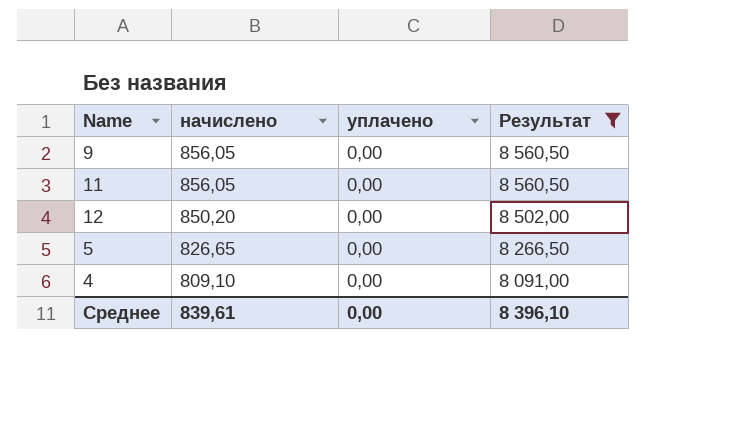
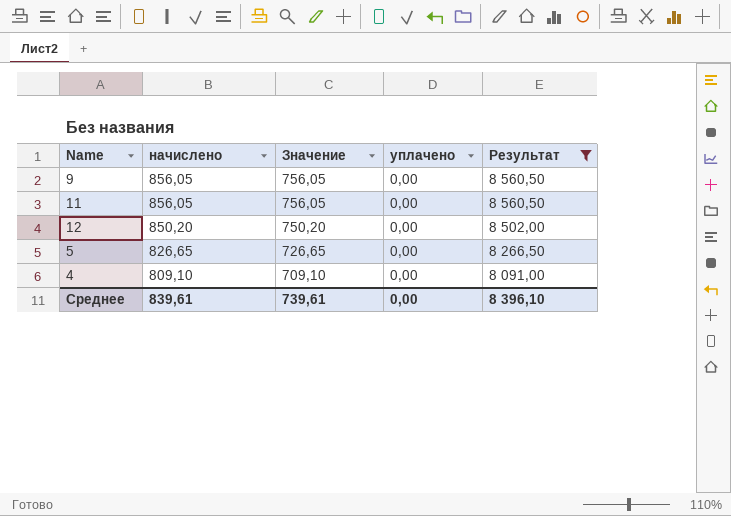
column Значение | formula: none -> [начислено] - 100

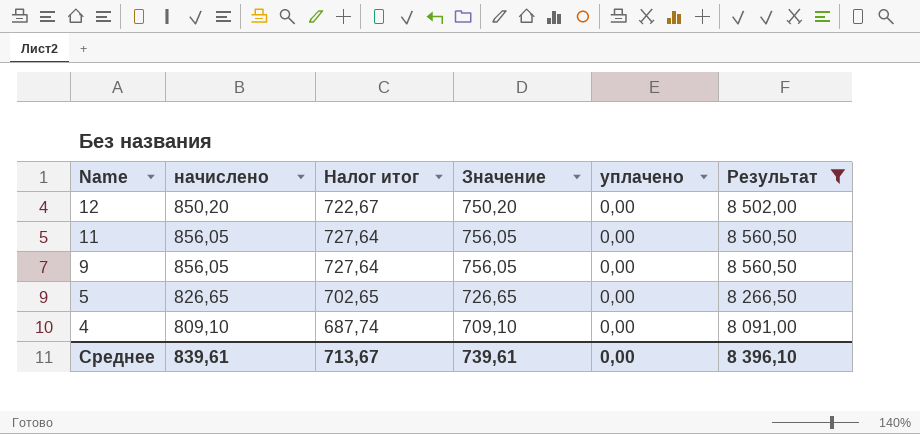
row order: начислено descending -> Name descending
column Налог итог | formula: none -> [начислено] * 0,85

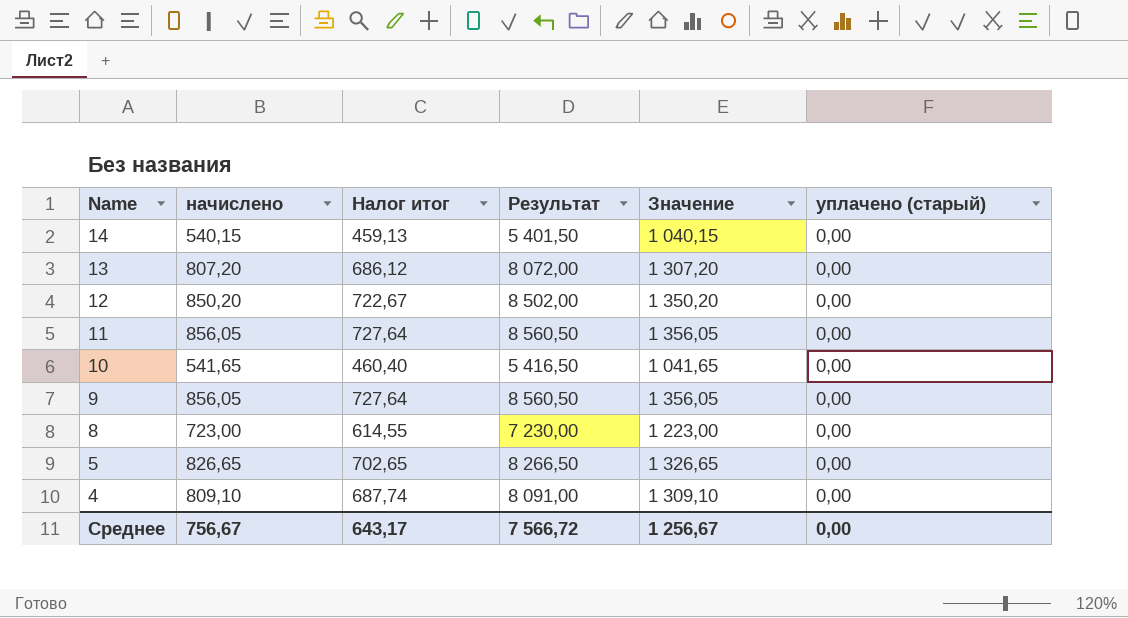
filter: Результат >= 8 091,00 -> none
column Результат | position: 6 -> 4
column Значение | formula: [начислено] - 100 -> [начислено] + 500
column name: уплачено -> уплачено (старый)
Среднее | начислено: 839,61 -> 756,67
Среднее | Налог итог: 713,67 -> 643,17
Среднее | Результат: 8 396,10 -> 7 566,72
Среднее | Значение: 739,61 -> 1 256,67

